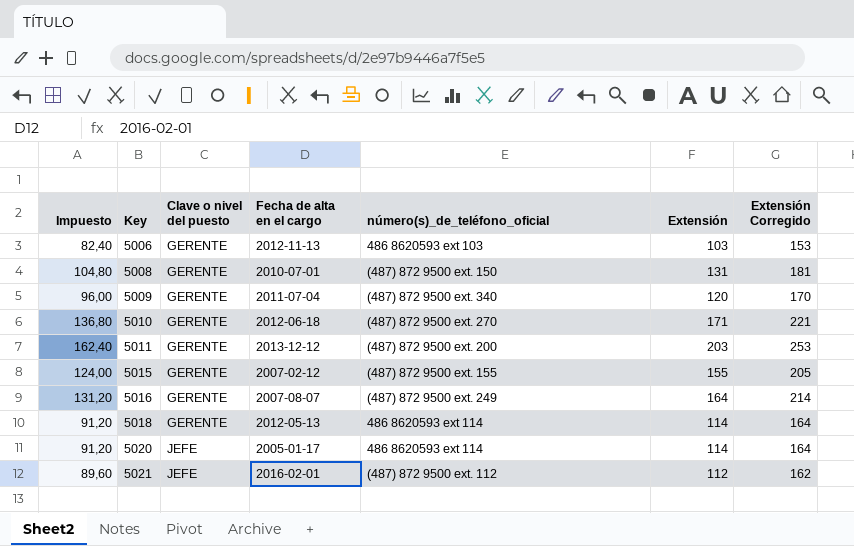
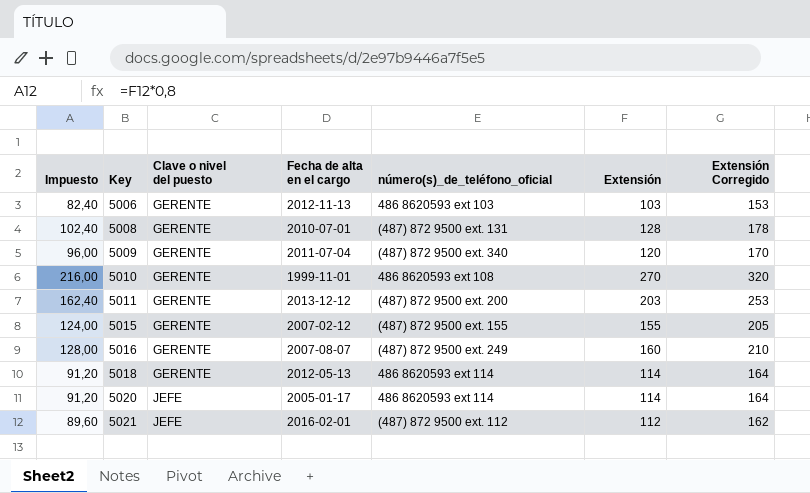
5008 | Impuesto: 104,80 -> 102,40
5008 | número(s)_de_teléfono_oficial: (487) 872 9500 ext. 150 -> (487) 872 9500 ext. 131
5008 | Extensión: 131 -> 128
5008 | Extensión Corregido: 181 -> 178
5010 | Impuesto: 136,80 -> 216,00
5010 | Fecha de alta en el cargo: 2012-06-18 -> 1999-11-01
5010 | número(s)_de_teléfono_oficial: (487) 872 9500 ext. 270 -> 486 8620593 ext 108
5010 | Extensión: 171 -> 270
5010 | Extensión Corregido: 221 -> 320
5016 | Impuesto: 131,20 -> 128,00
5016 | Extensión: 164 -> 160
5016 | Extensión Corregido: 214 -> 210

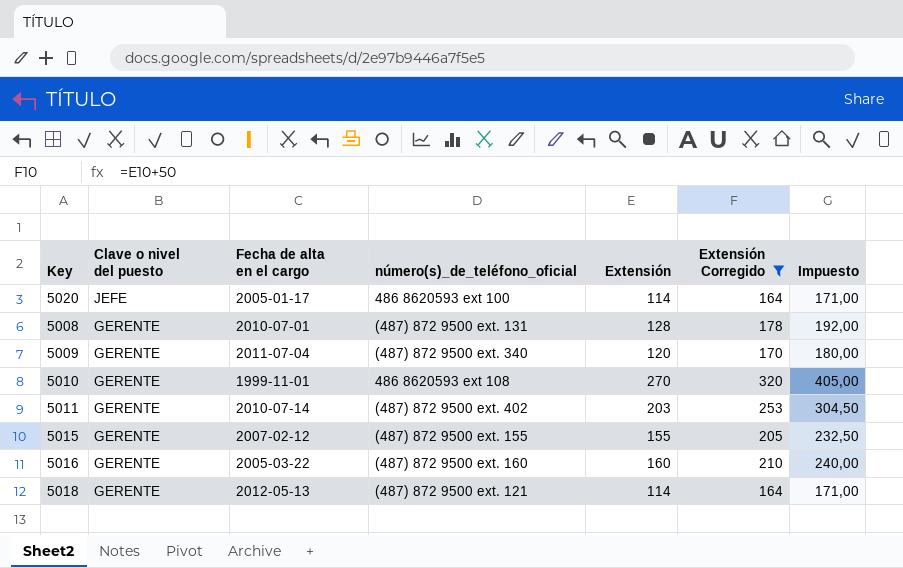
filter: none -> Extensión Corregido >= 164
row order: Key ascending -> Clave o nivel del puesto descending
column Impuesto | formula: [Extensión] * 0,8 -> [Extensión] * 1,5
column Impuesto | position: 1 -> 7
5020 | número(s)_de_teléfono_oficial: 486 8620593 ext 114 -> 486 8620593 ext 100
5011 | Fecha de alta en el cargo: 2013-12-12 -> 2010-07-14
5011 | número(s)_de_teléfono_oficial: (487) 872 9500 ext. 200 -> (487) 872 9500 ext. 402
5016 | Fecha de alta en el cargo: 2007-08-07 -> 2005-03-22
5016 | número(s)_de_teléfono_oficial: (487) 872 9500 ext. 249 -> (487) 872 9500 ext. 160
5018 | número(s)_de_teléfono_oficial: 486 8620593 ext 114 -> (487) 872 9500 ext. 121

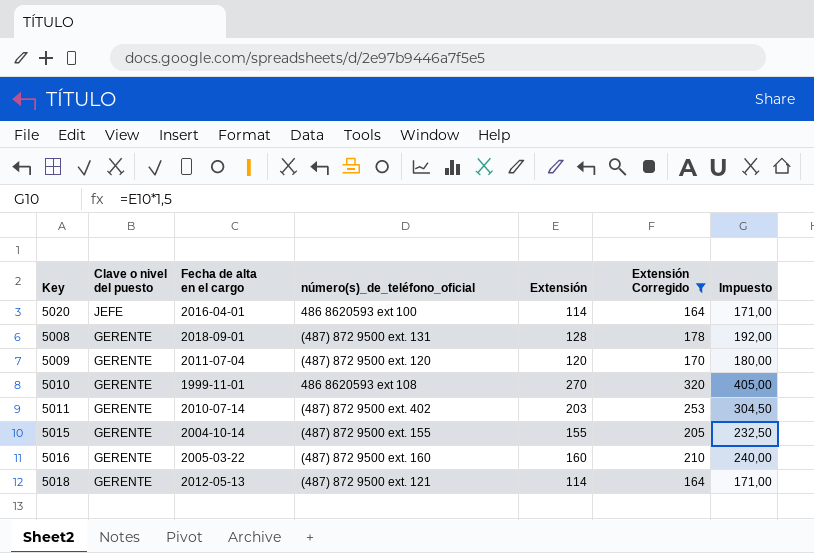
5020 | Fecha de alta en el cargo: 2005-01-17 -> 2016-04-01
5008 | Fecha de alta en el cargo: 2010-07-01 -> 2018-09-01
5009 | número(s)_de_teléfono_oficial: (487) 872 9500 ext. 340 -> (487) 872 9500 ext. 120
5015 | Fecha de alta en el cargo: 2007-02-12 -> 2004-10-14

